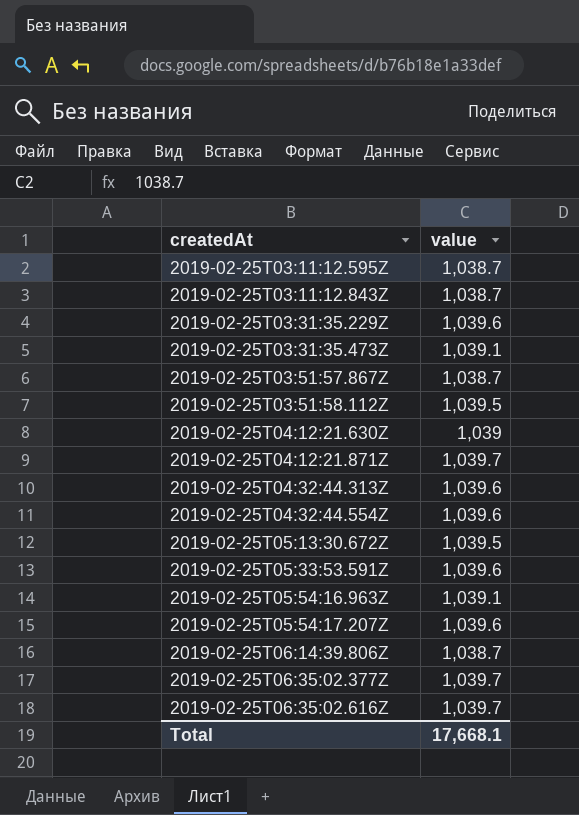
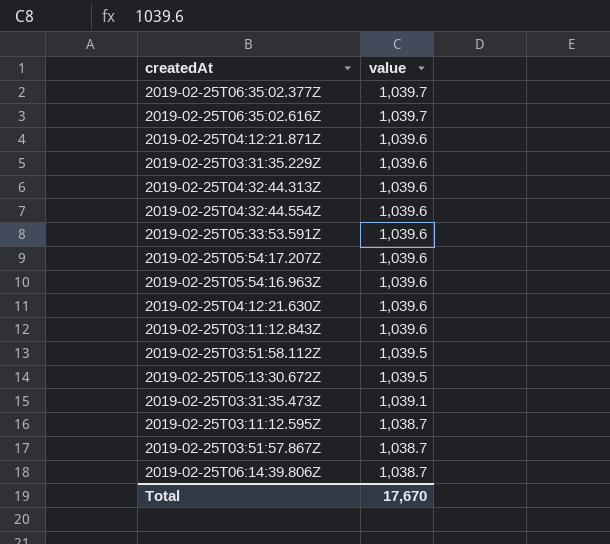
row order: createdAt ascending -> value descending
2019-02-25T04:12:21.871Z | value: 1,039.7 -> 1,039.6
2019-02-25T05:54:16.963Z | value: 1,039.1 -> 1,039.6
2019-02-25T04:12:21.630Z | value: 1,039 -> 1,039.6
2019-02-25T03:11:12.843Z | value: 1,038.7 -> 1,039.6
Total | value: 17,668.1 -> 17,670

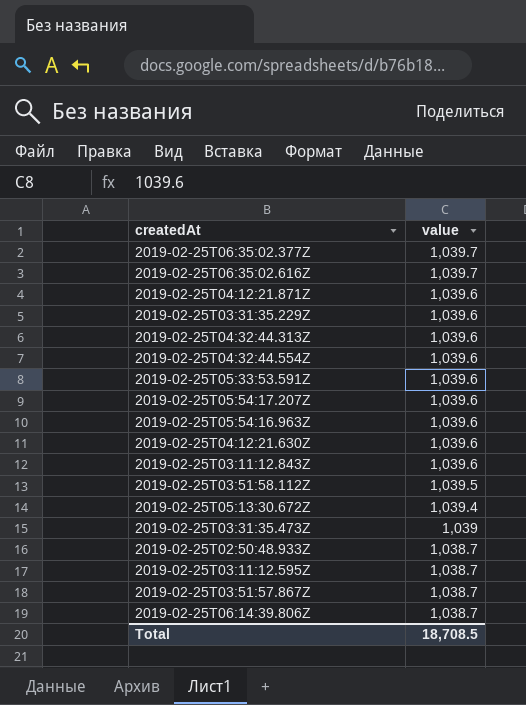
2019-02-25T05:13:30.672Z | value: 1,039.5 -> 1,039.4
2019-02-25T03:31:35.473Z | value: 1,039.1 -> 1,039
row 2019-02-25T02:50:48.933Z: none -> 1,038.7
Total | value: 17,670 -> 18,708.5

